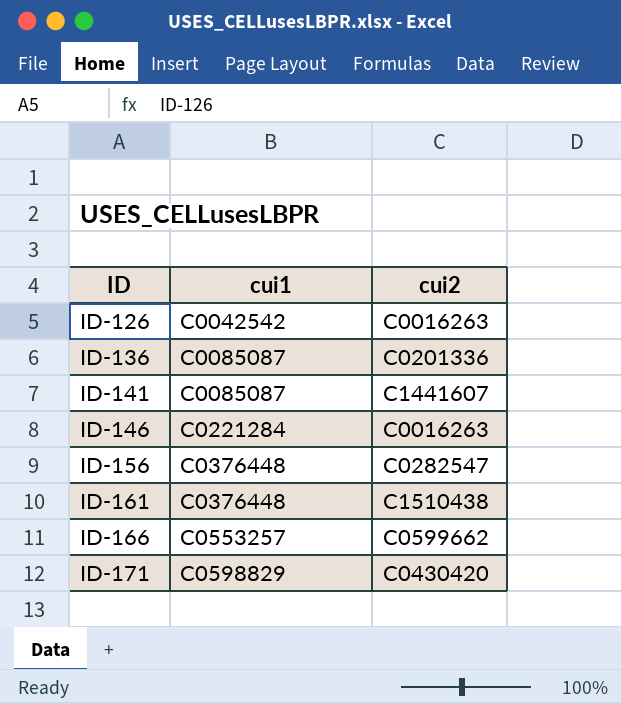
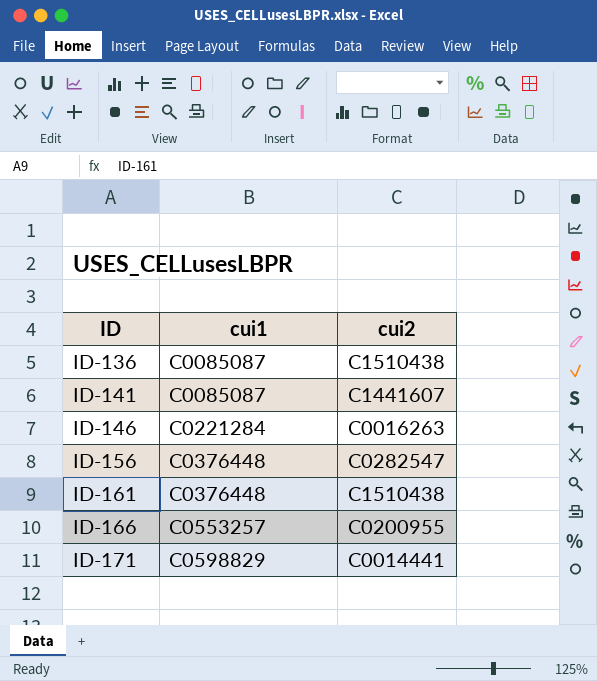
row ID-126: C0042542 | C0016263 -> none
ID-136 | cui2: C0201336 -> C1510438
ID-166 | cui2: C0599662 -> C0200955
ID-171 | cui2: C0430420 -> C0014441

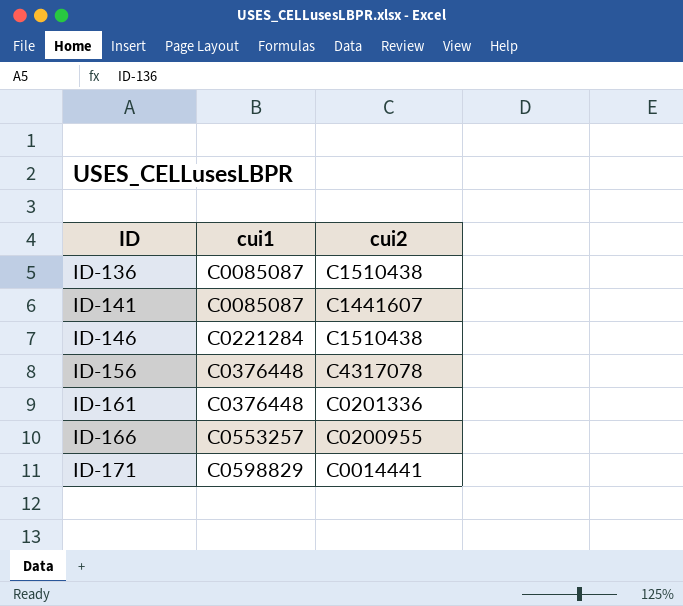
ID-146 | cui2: C0016263 -> C1510438
ID-156 | cui2: C0282547 -> C4317078
ID-161 | cui2: C1510438 -> C0201336

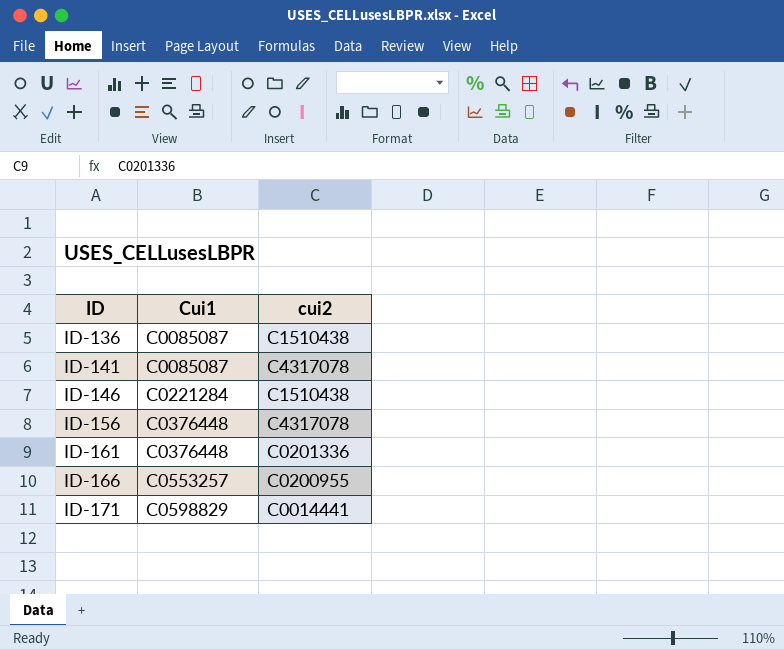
column name: cui1 -> Cui1
ID-141 | cui2: C1441607 -> C4317078

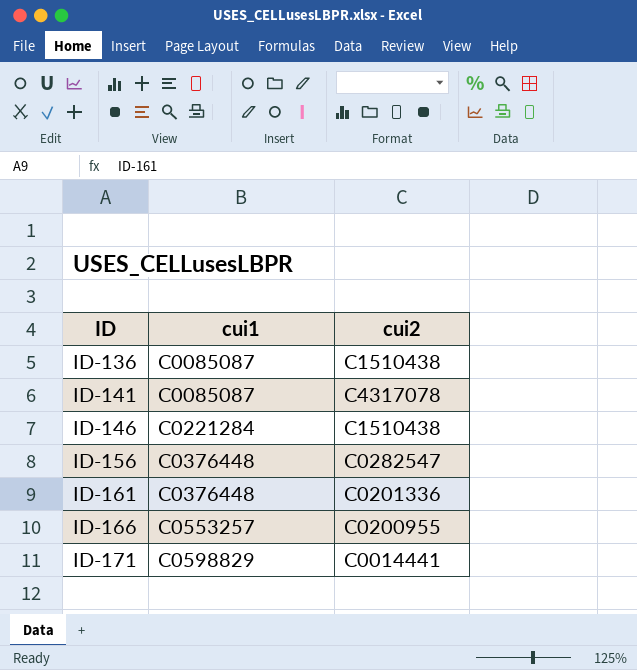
column name: Cui1 -> cui1
ID-156 | cui2: C4317078 -> C0282547

